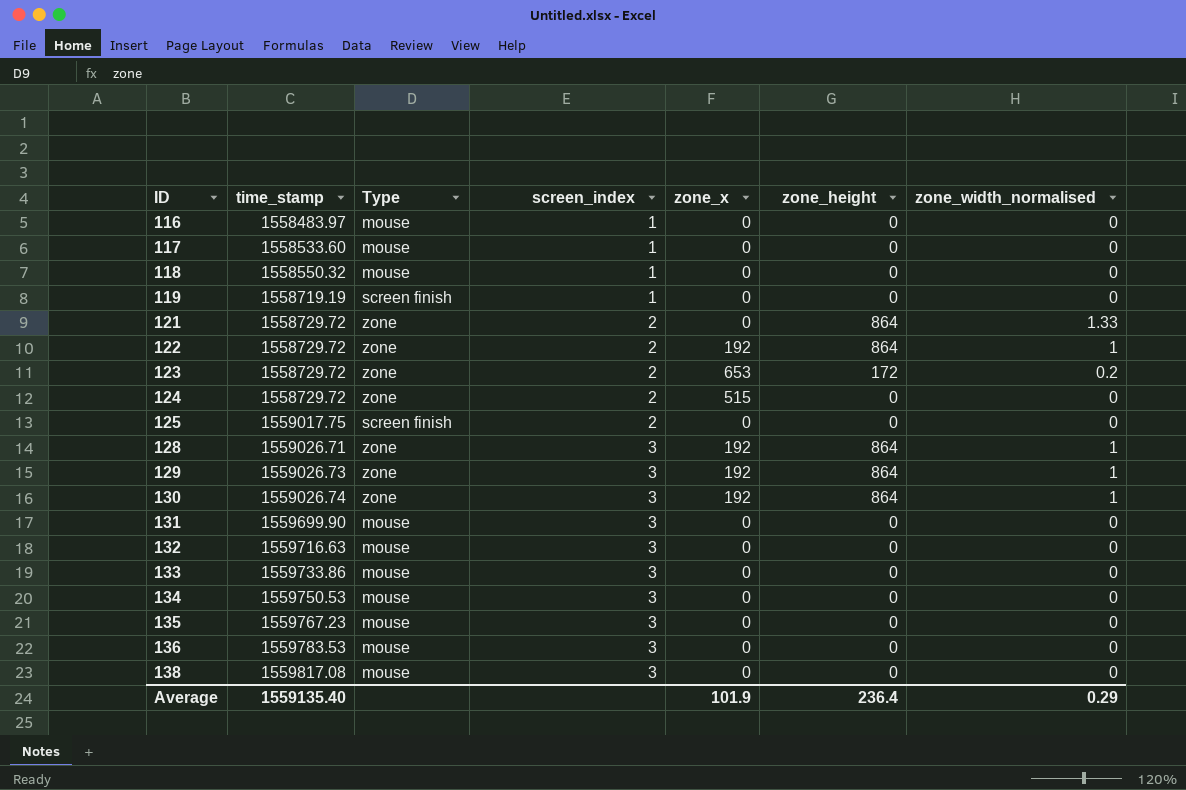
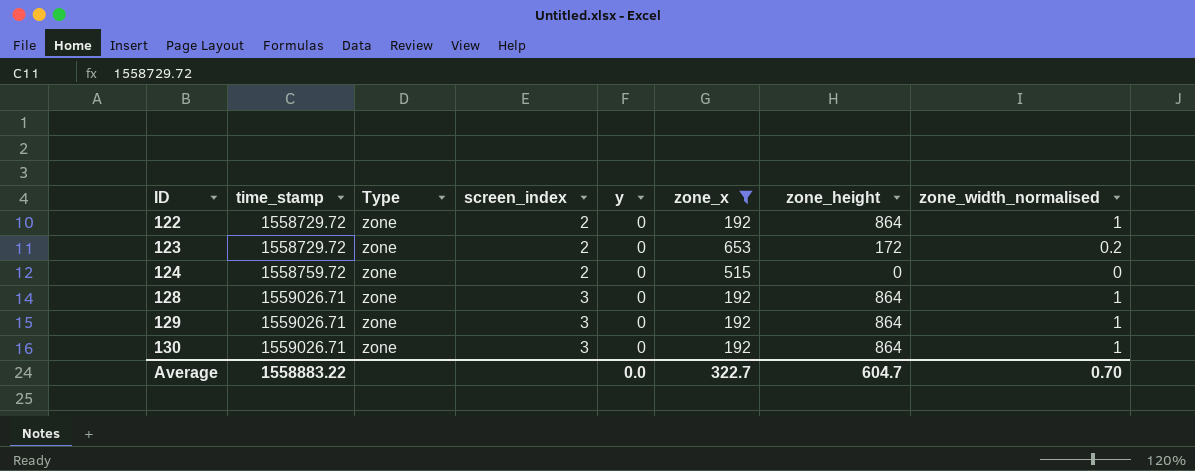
filter: none -> zone_x != 0
column y | position: none -> 5
124 | time_stamp: 1558729.72 -> 1558759.72
129 | time_stamp: 1559026.73 -> 1559026.71
130 | time_stamp: 1559026.74 -> 1559026.71
Average | time_stamp: 1559135.40 -> 1558883.22
Average | zone_x: 101.9 -> 322.7
Average | zone_height: 236.4 -> 604.7
Average | zone_width_normalised: 0.29 -> 0.70

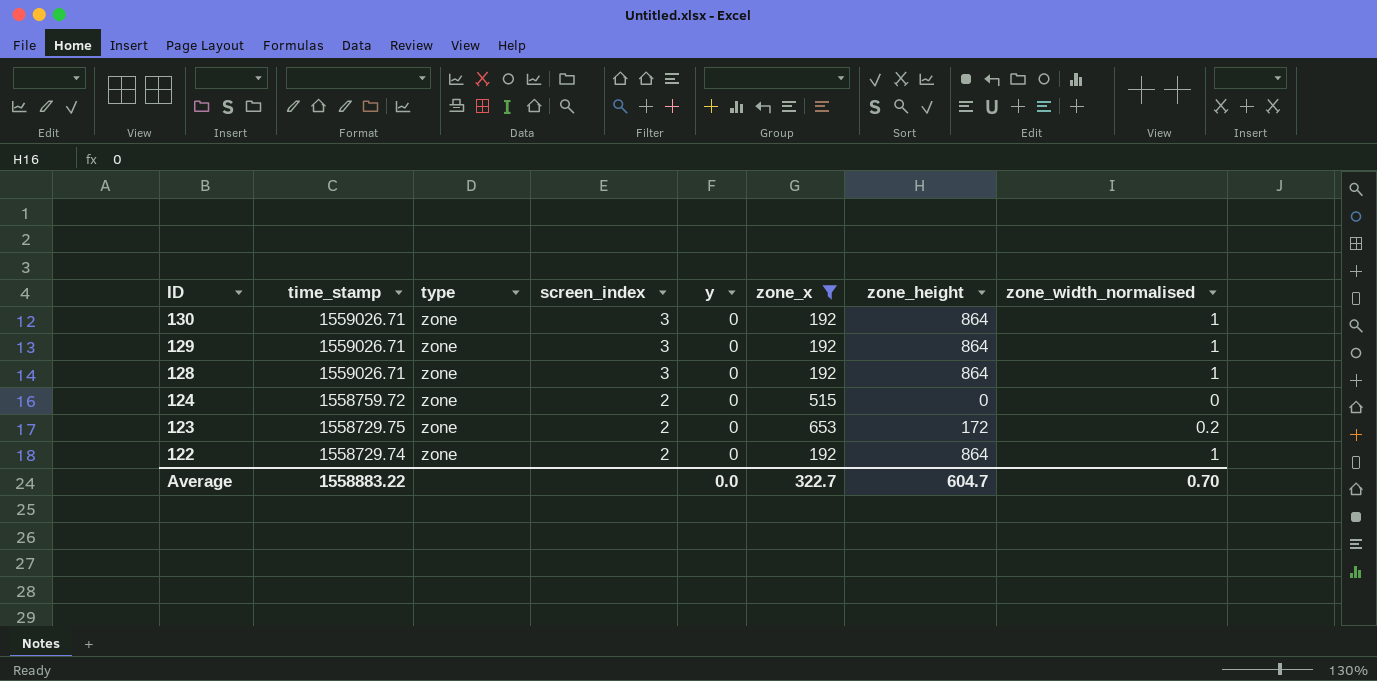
row order: ID ascending -> ID descending
column name: Type -> type
123 | time_stamp: 1558729.72 -> 1558729.75
122 | time_stamp: 1558729.72 -> 1558729.74

